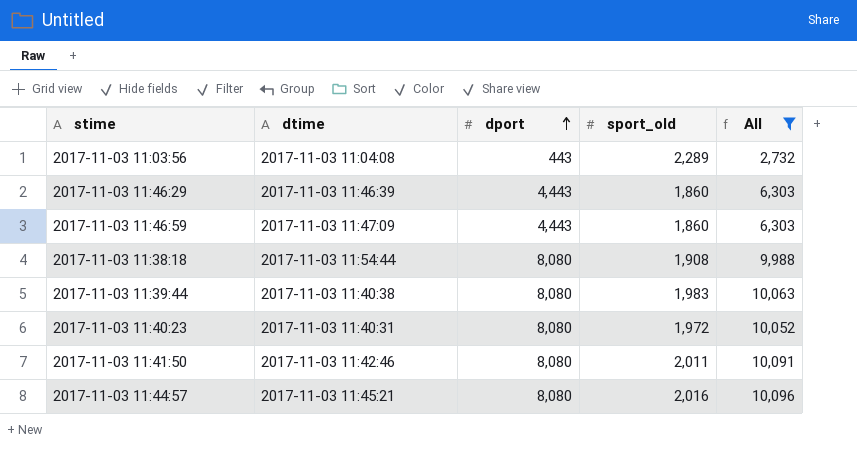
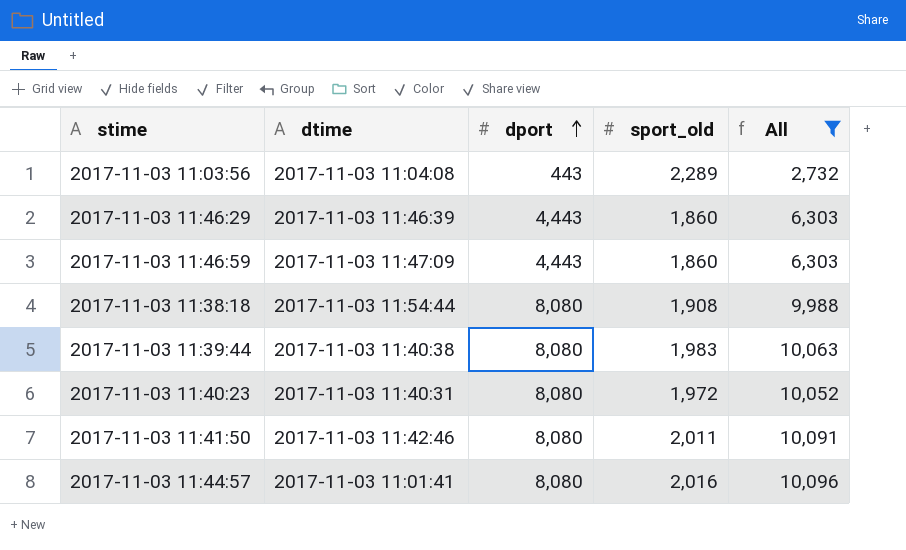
2017-11-03 11:44:57 | dtime: 2017-11-03 11:45:21 -> 2017-11-03 11:01:41

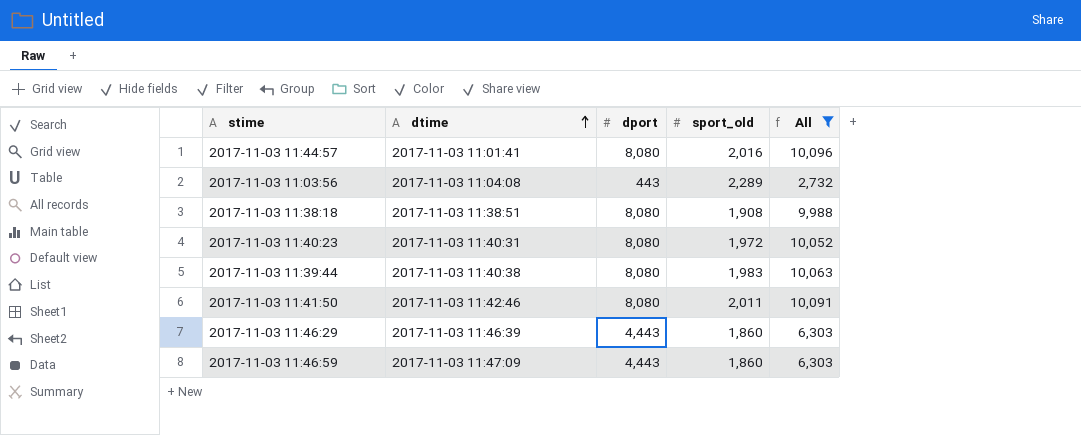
row order: dport ascending -> dtime ascending
2017-11-03 11:38:18 | dtime: 2017-11-03 11:54:44 -> 2017-11-03 11:38:51

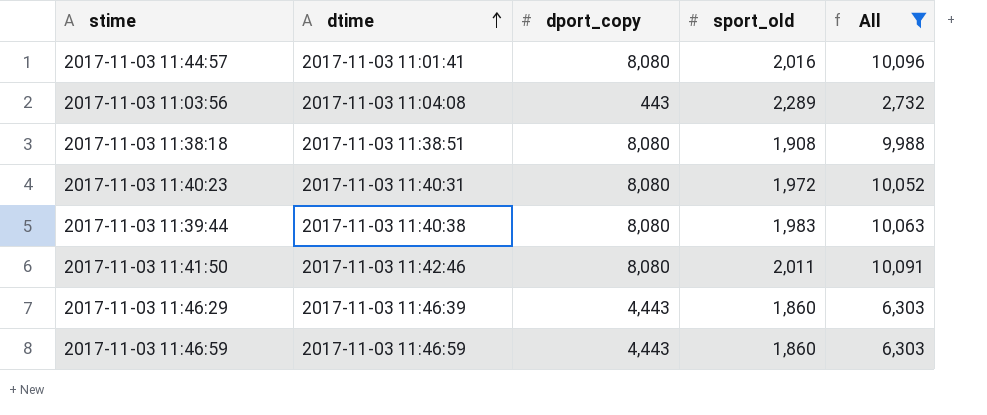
column name: dport -> dport_copy
2017-11-03 11:46:59 | dtime: 2017-11-03 11:47:09 -> 2017-11-03 11:46:59

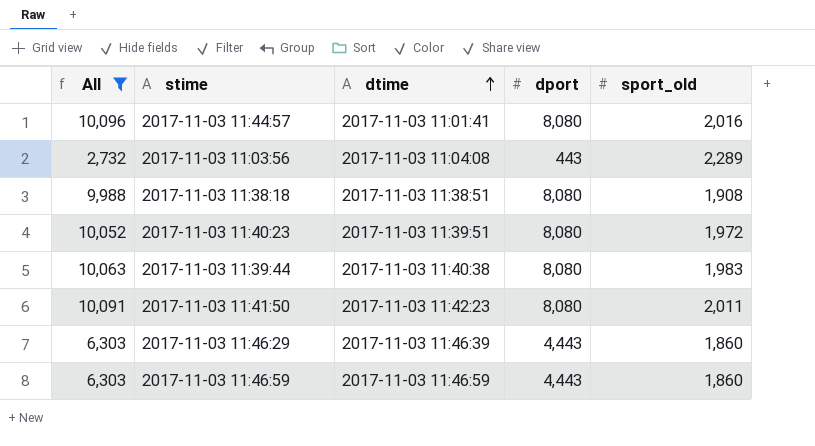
column All | position: 5 -> 1
column name: dport_copy -> dport
2017-11-03 11:40:23 | dtime: 2017-11-03 11:40:31 -> 2017-11-03 11:39:51
2017-11-03 11:41:50 | dtime: 2017-11-03 11:42:46 -> 2017-11-03 11:42:23

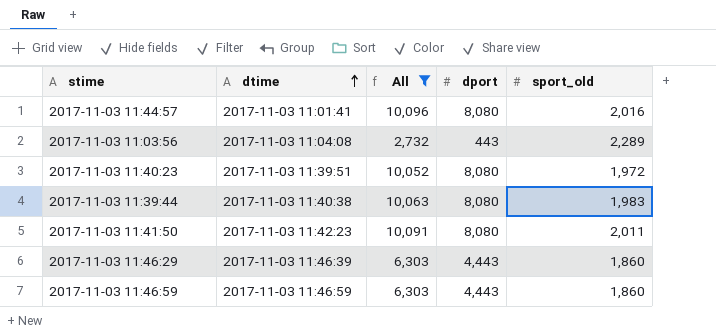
column All | position: 1 -> 3
row 2017-11-03 11:38:18: 9,988 | 2017-11-03 11:38:51 | 8,080 | 1,908 -> none

